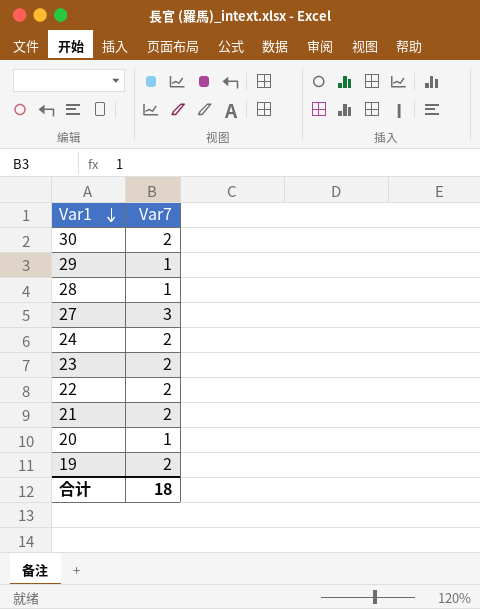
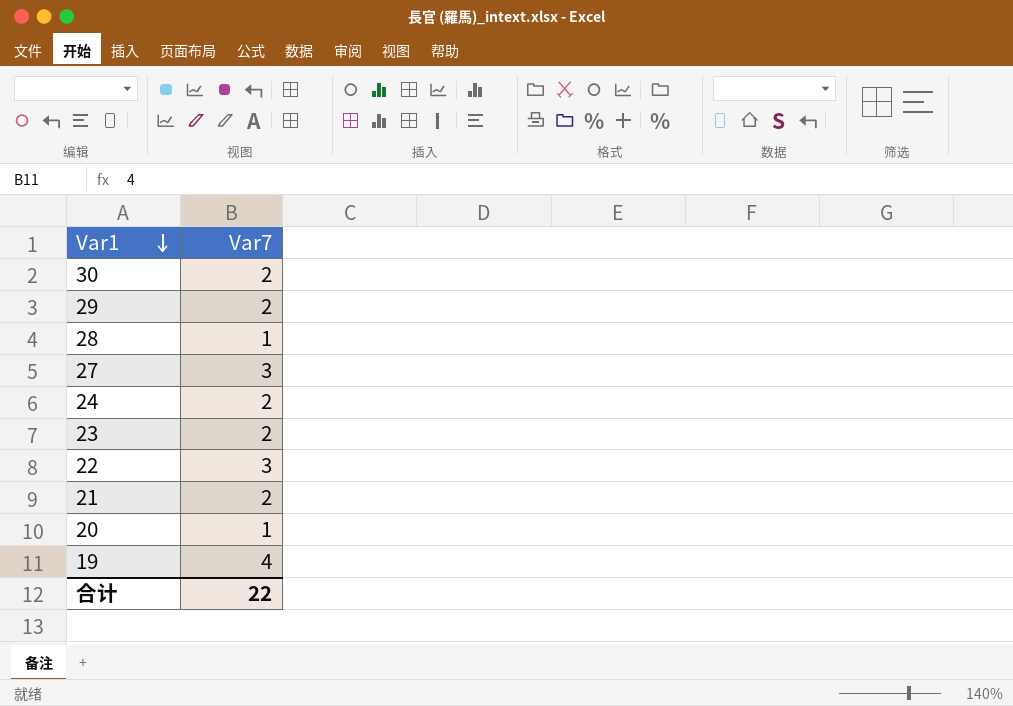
29 | Var7: 1 -> 2
22 | Var7: 2 -> 3
19 | Var7: 2 -> 4
合计 | Var7: 18 -> 22

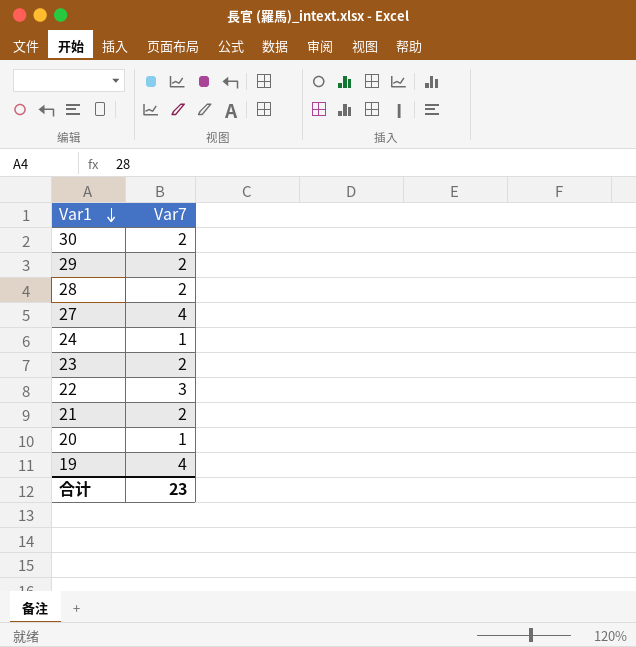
28 | Var7: 1 -> 2
27 | Var7: 3 -> 4
24 | Var7: 2 -> 1
合计 | Var7: 22 -> 23

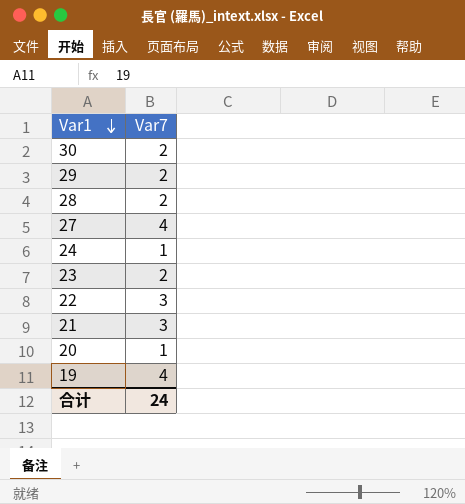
21 | Var7: 2 -> 3
合计 | Var7: 23 -> 24

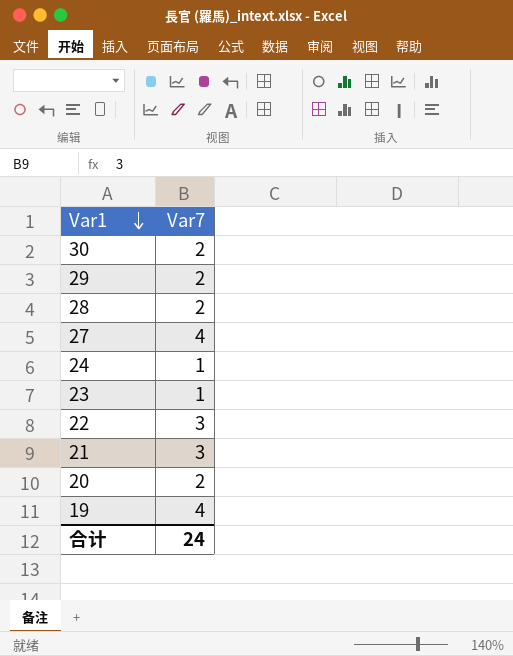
23 | Var7: 2 -> 1
20 | Var7: 1 -> 2

